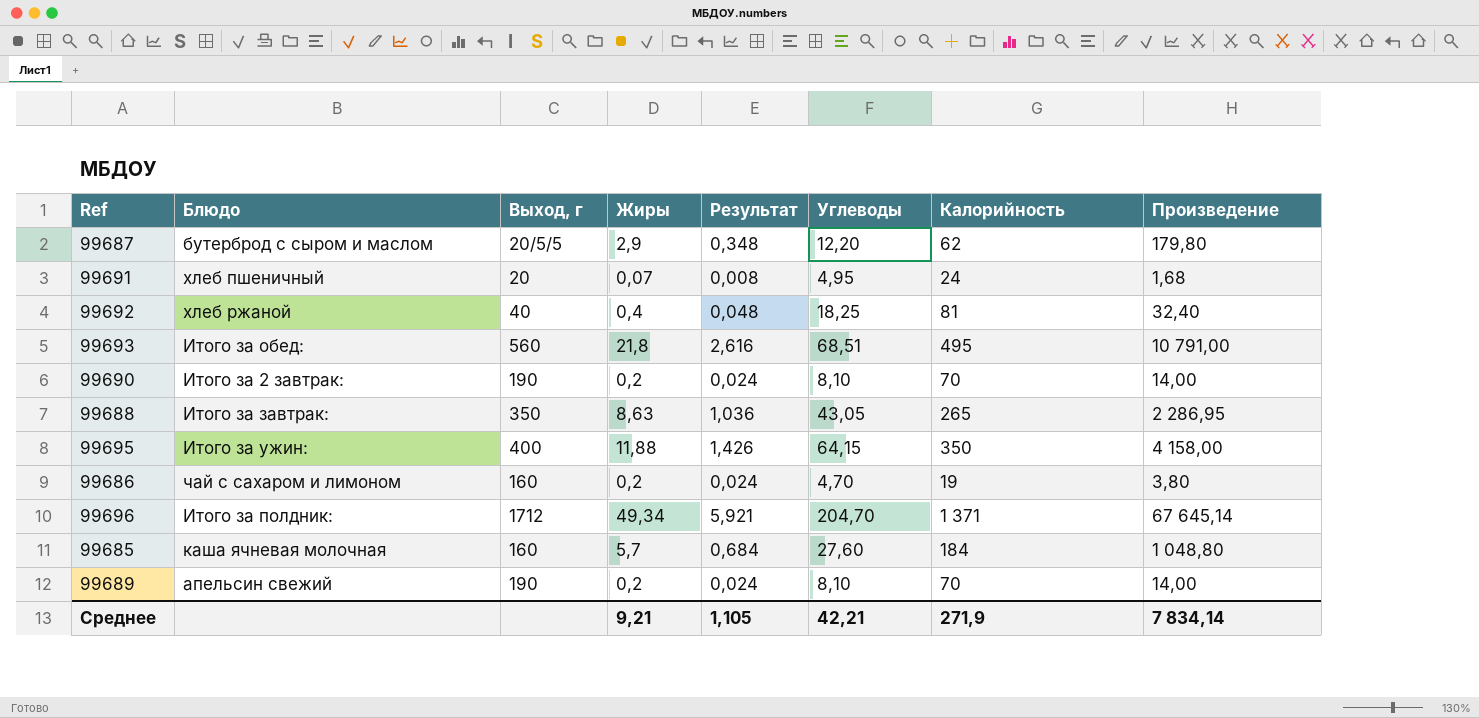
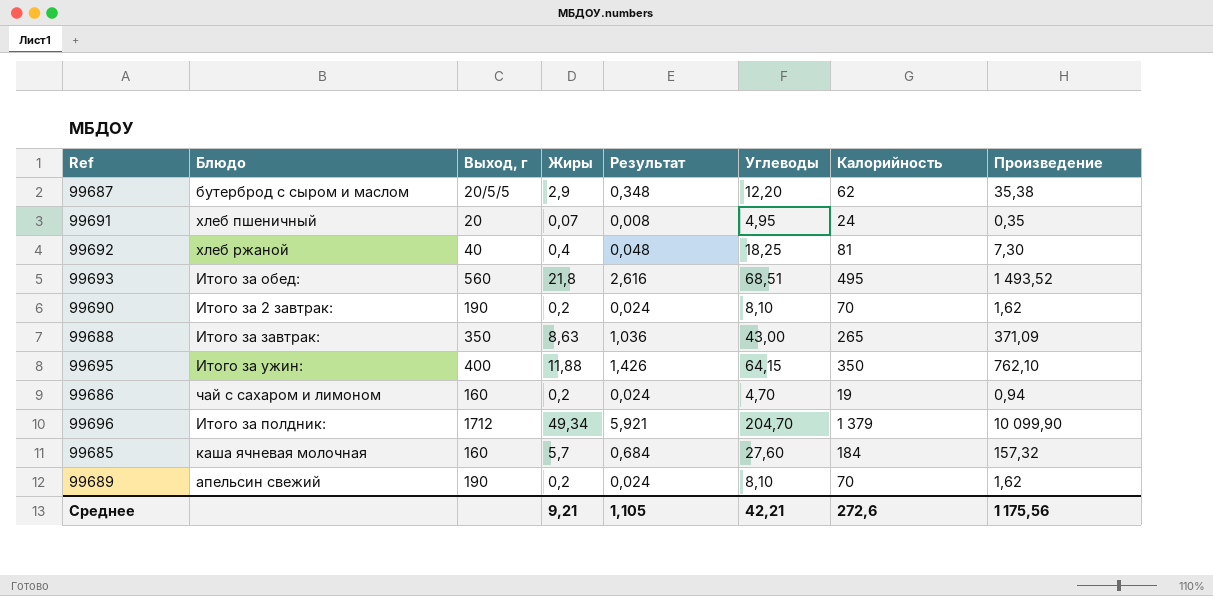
column Произведение | formula: [Жиры] * [Калорийность] -> [Жиры] * [Углеводы]
99688 | Углеводы: 43,05 -> 43,00
99696 | Калорийность: 1 371 -> 1 379
Среднее | Калорийность: 271,9 -> 272,6
Среднее | Произведение: 7 834,14 -> 1 175,56

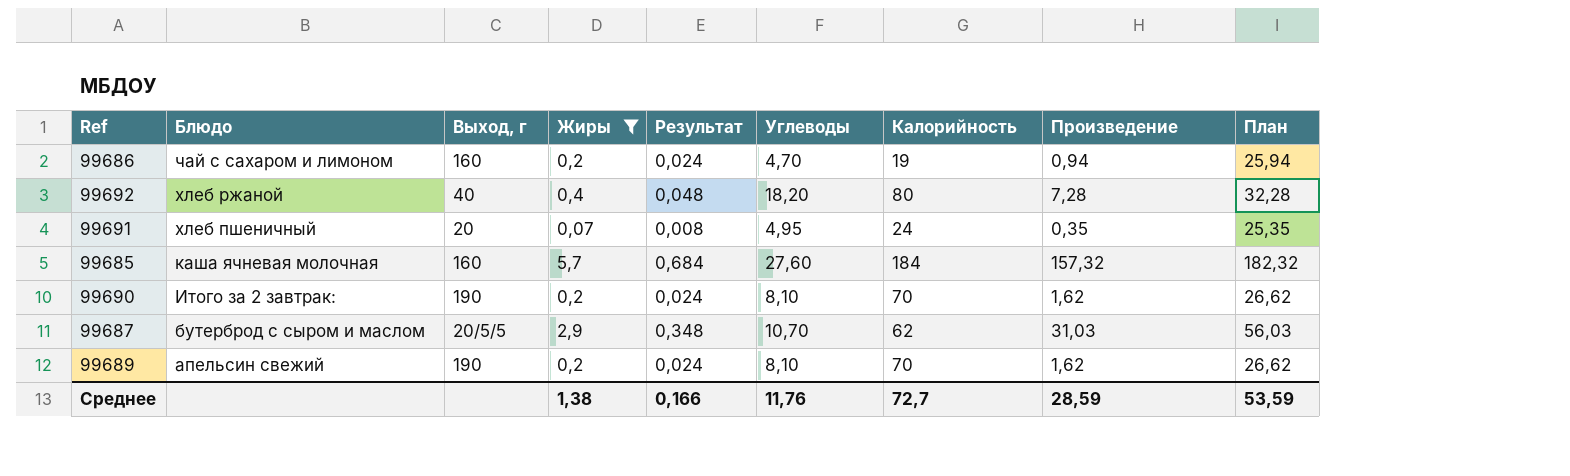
filter: none -> Жиры <= 5,7
row order: none -> Блюдо descending
column План | formula: none -> [Произведение] + 25
99692 | Углеводы: 18,25 -> 18,20
99692 | Калорийность: 81 -> 80
99692 | Произведение: 7,30 -> 7,28
99687 | Углеводы: 12,20 -> 10,70
99687 | Произведение: 35,38 -> 31,03
Среднее | Жиры: 9,21 -> 1,38
Среднее | Результат: 1,105 -> 0,166
Среднее | Углеводы: 42,21 -> 11,76
Среднее | Калорийность: 272,6 -> 72,7
Среднее | Произведение: 1 175,56 -> 28,59

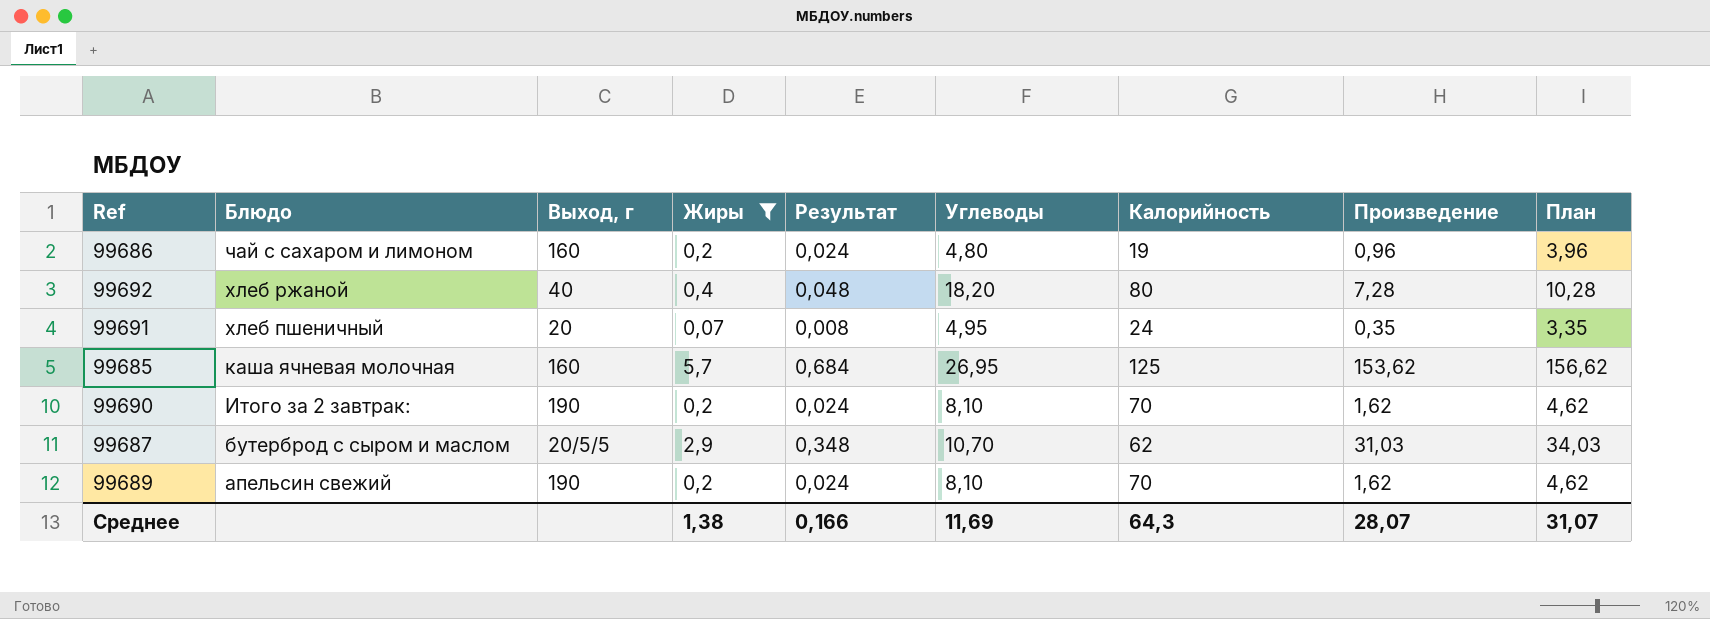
column План | formula: [Произведение] + 25 -> [Произведение] + 3
99686 | Углеводы: 4,70 -> 4,80
99686 | Произведение: 0,94 -> 0,96
99685 | Углеводы: 27,60 -> 26,95
99685 | Калорийность: 184 -> 125
99685 | Произведение: 157,32 -> 153,62
Среднее | Углеводы: 11,76 -> 11,69
Среднее | Калорийность: 72,7 -> 64,3
Среднее | Произведение: 28,59 -> 28,07
Среднее | План: 53,59 -> 31,07

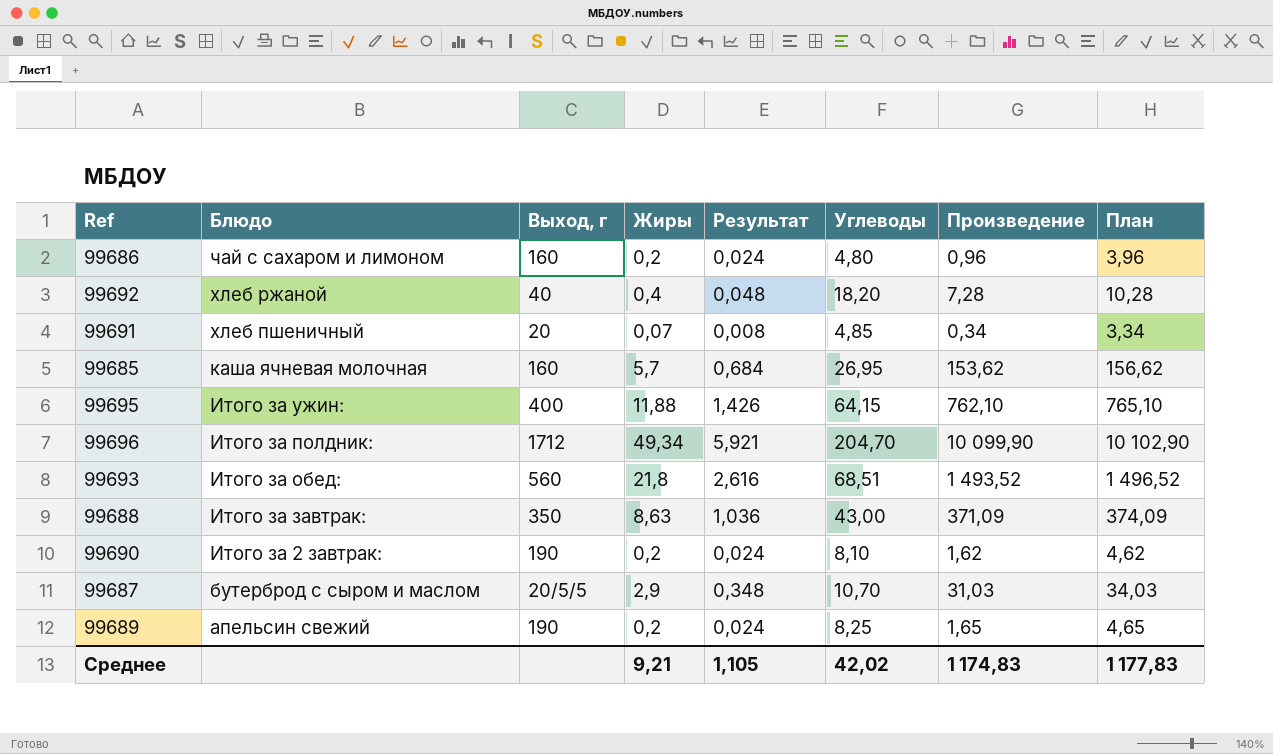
filter: Жиры <= 5,7 -> none
column Калорийность | position: 7 -> none
99691 | Углеводы: 4,95 -> 4,85
99691 | Произведение: 0,35 -> 0,34
99691 | План: 3,35 -> 3,34
99689 | Углеводы: 8,10 -> 8,25
99689 | Произведение: 1,62 -> 1,65
99689 | План: 4,62 -> 4,65
Среднее | Жиры: 1,38 -> 9,21
Среднее | Результат: 0,166 -> 1,105
Среднее | Углеводы: 11,69 -> 42,02
Среднее | Произведение: 28,07 -> 1 174,83
Среднее | План: 31,07 -> 1 177,83

